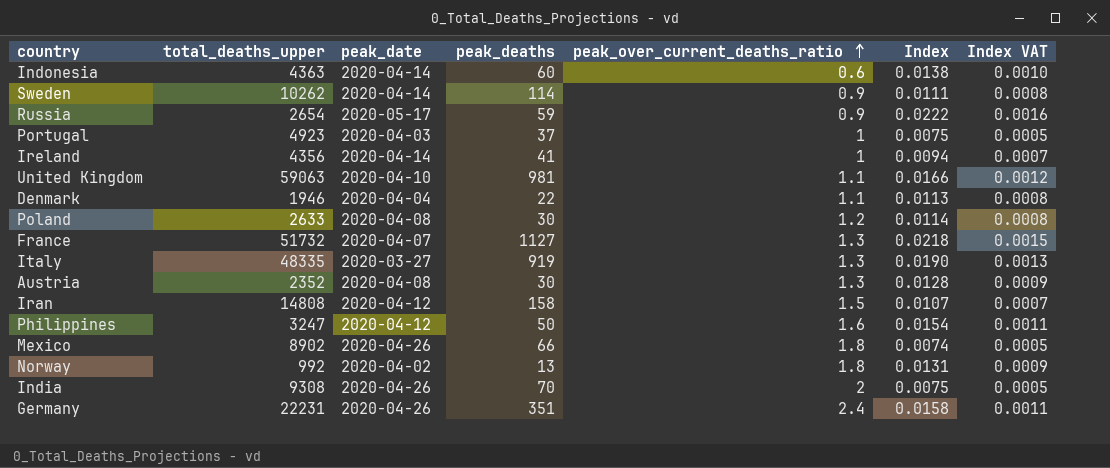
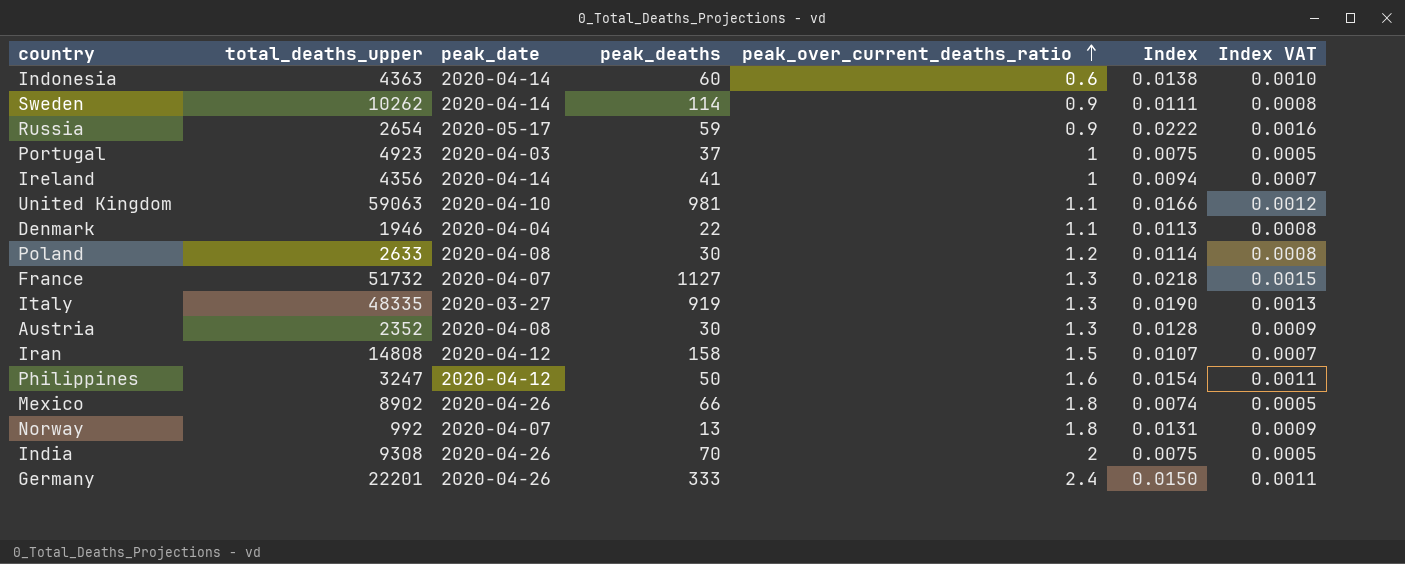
Norway | peak_date: 2020-04-02 -> 2020-04-07
Germany | total_deaths_upper: 22231 -> 22201
Germany | peak_deaths: 351 -> 333
Germany | Index: 0.0158 -> 0.0150

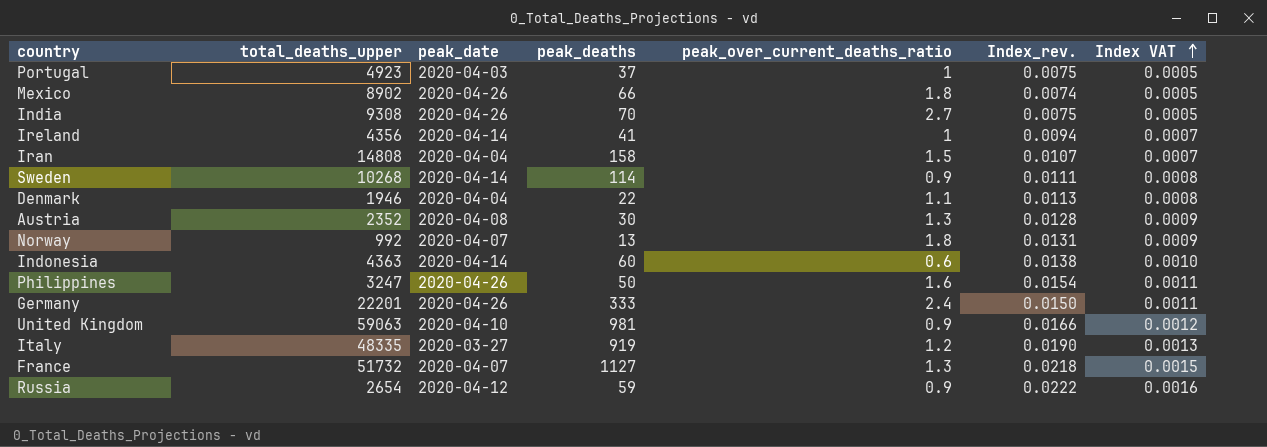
row order: peak_over_current_deaths_ratio ascending -> Index VAT ascending
column name: Index -> Index_rev.
row Poland: 2633 | 2020-04-08 | 30 | 1.2 | 0.0114 | 0.0008 -> none
India | peak_over_current_deaths_ratio: 2 -> 2.7
Iran | peak_date: 2020-04-12 -> 2020-04-04
Sweden | total_deaths_upper: 10262 -> 10268
Philippines | peak_date: 2020-04-12 -> 2020-04-26
United Kingdom | peak_over_current_deaths_ratio: 1.1 -> 0.9
Italy | peak_over_current_deaths_ratio: 1.3 -> 1.2
Russia | peak_date: 2020-05-17 -> 2020-04-12

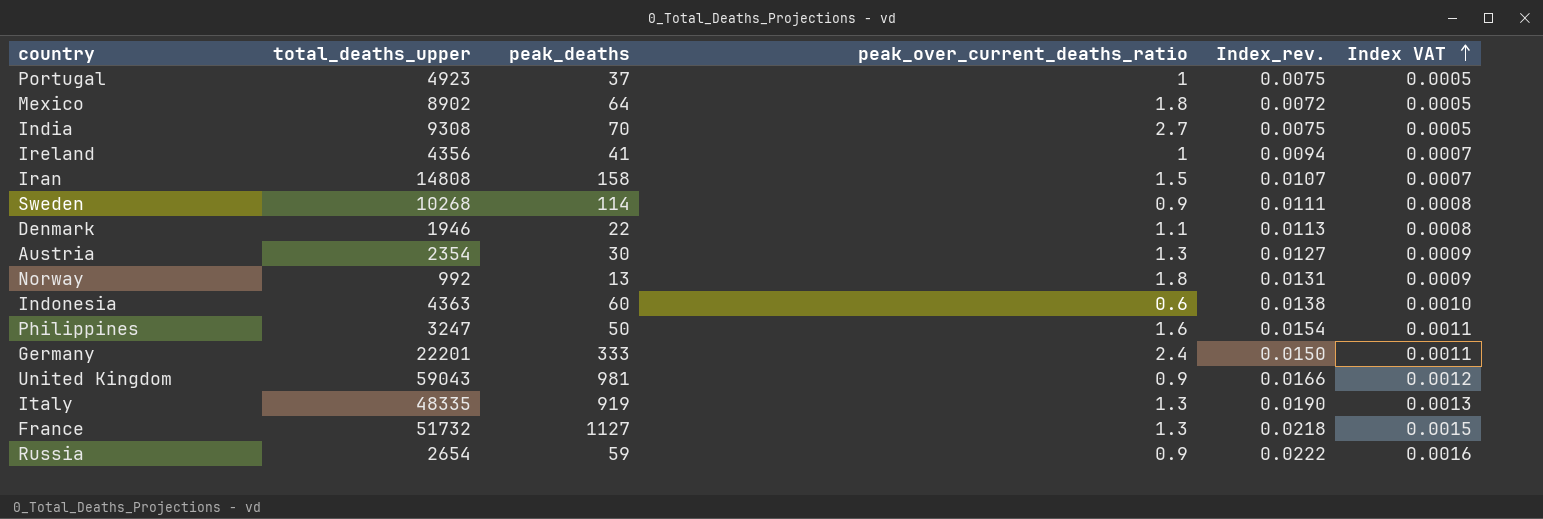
column peak_date | position: 3 -> none
Mexico | peak_deaths: 66 -> 64
Mexico | Index_rev.: 0.0074 -> 0.0072
Austria | total_deaths_upper: 2352 -> 2354
Austria | Index_rev.: 0.0128 -> 0.0127
United Kingdom | total_deaths_upper: 59063 -> 59043
Italy | peak_over_current_deaths_ratio: 1.2 -> 1.3

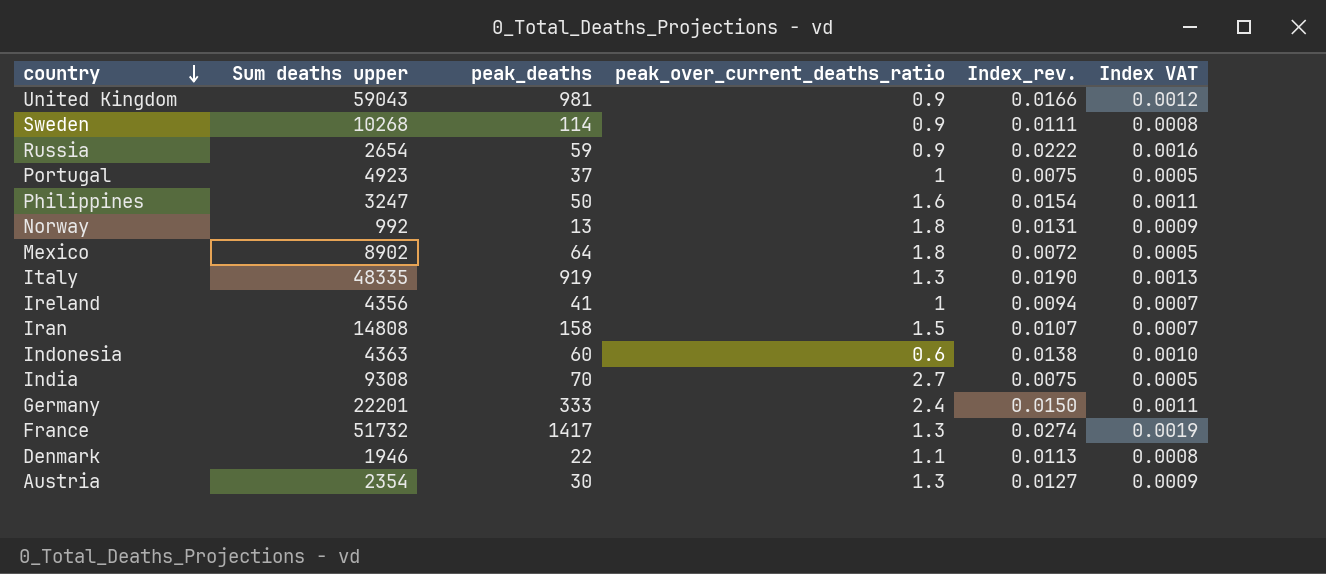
row order: Index VAT ascending -> country descending
column name: total_deaths_upper -> Sum deaths upper
France | peak_deaths: 1127 -> 1417
France | Index_rev.: 0.0218 -> 0.0274
France | Index VAT: 0.0015 -> 0.0019

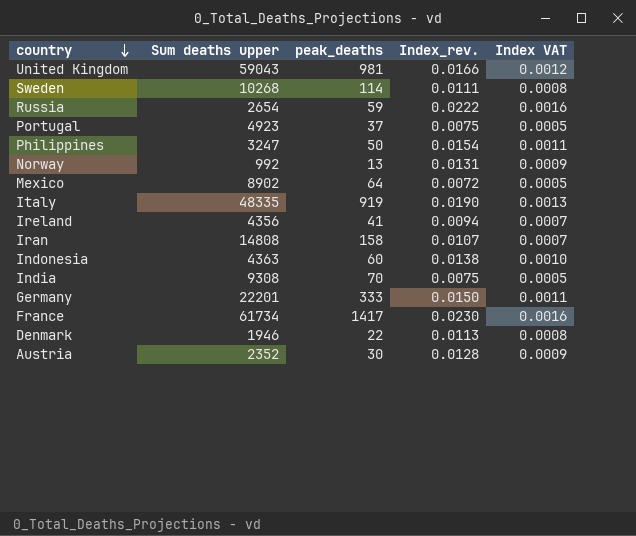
column peak_over_current_deaths_ratio | position: 4 -> none
France | Sum deaths upper: 51732 -> 61734
France | Index_rev.: 0.0274 -> 0.0230
France | Index VAT: 0.0019 -> 0.0016
Austria | Sum deaths upper: 2354 -> 2352
Austria | Index_rev.: 0.0127 -> 0.0128

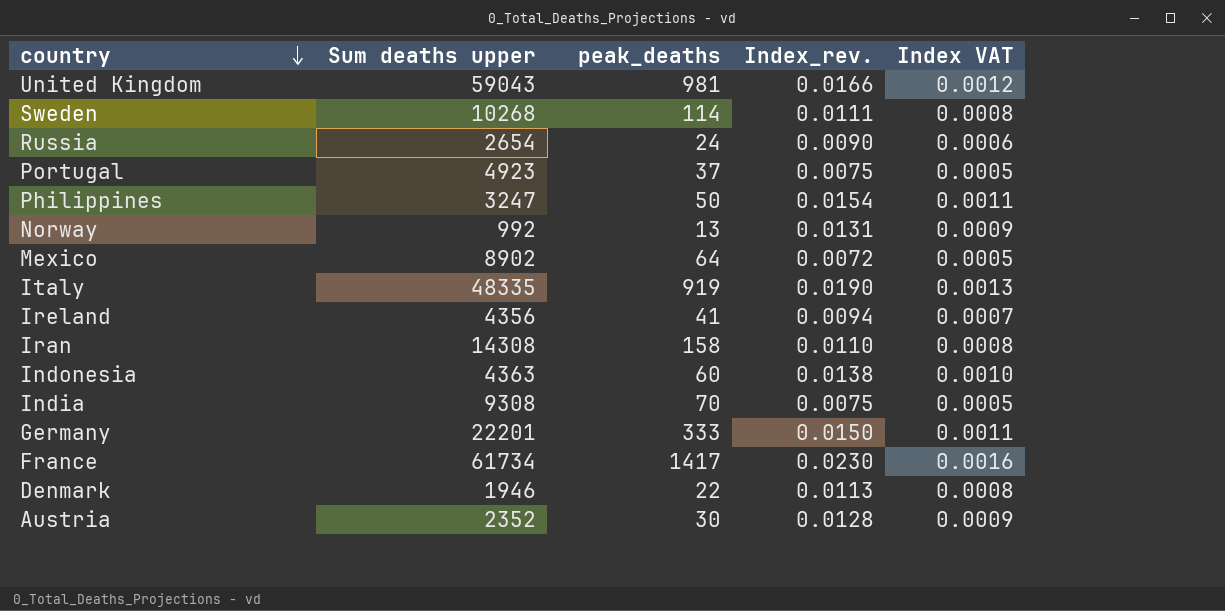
Russia | peak_deaths: 59 -> 24
Russia | Index_rev.: 0.0222 -> 0.0090
Russia | Index VAT: 0.0016 -> 0.0006
Iran | Sum deaths upper: 14808 -> 14308
Iran | Index_rev.: 0.0107 -> 0.0110
Iran | Index VAT: 0.0007 -> 0.0008

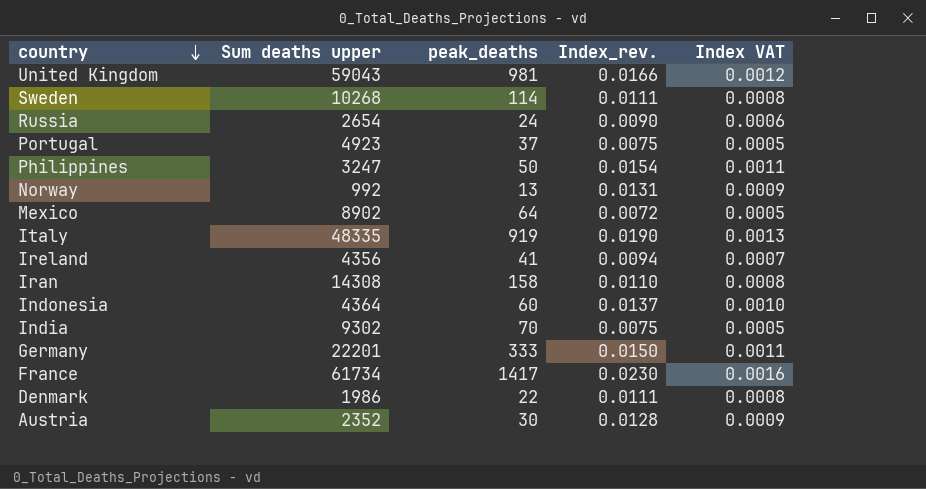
Indonesia | Sum deaths upper: 4363 -> 4364
Indonesia | Index_rev.: 0.0138 -> 0.0137
India | Sum deaths upper: 9308 -> 9302
Denmark | Sum deaths upper: 1946 -> 1986
Denmark | Index_rev.: 0.0113 -> 0.0111

